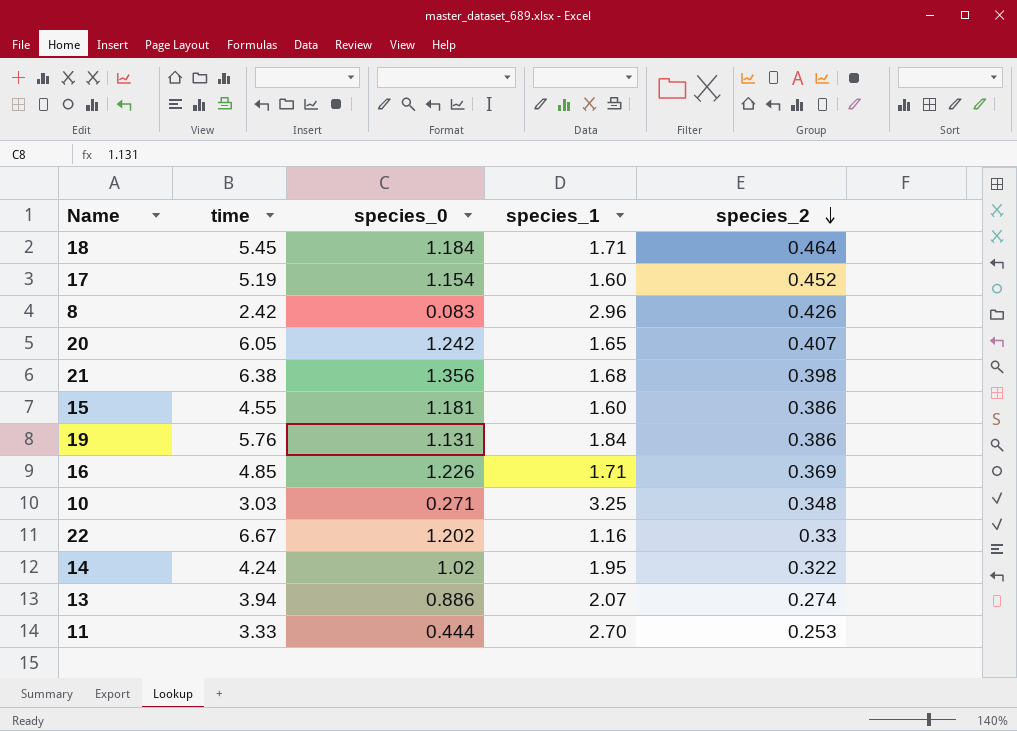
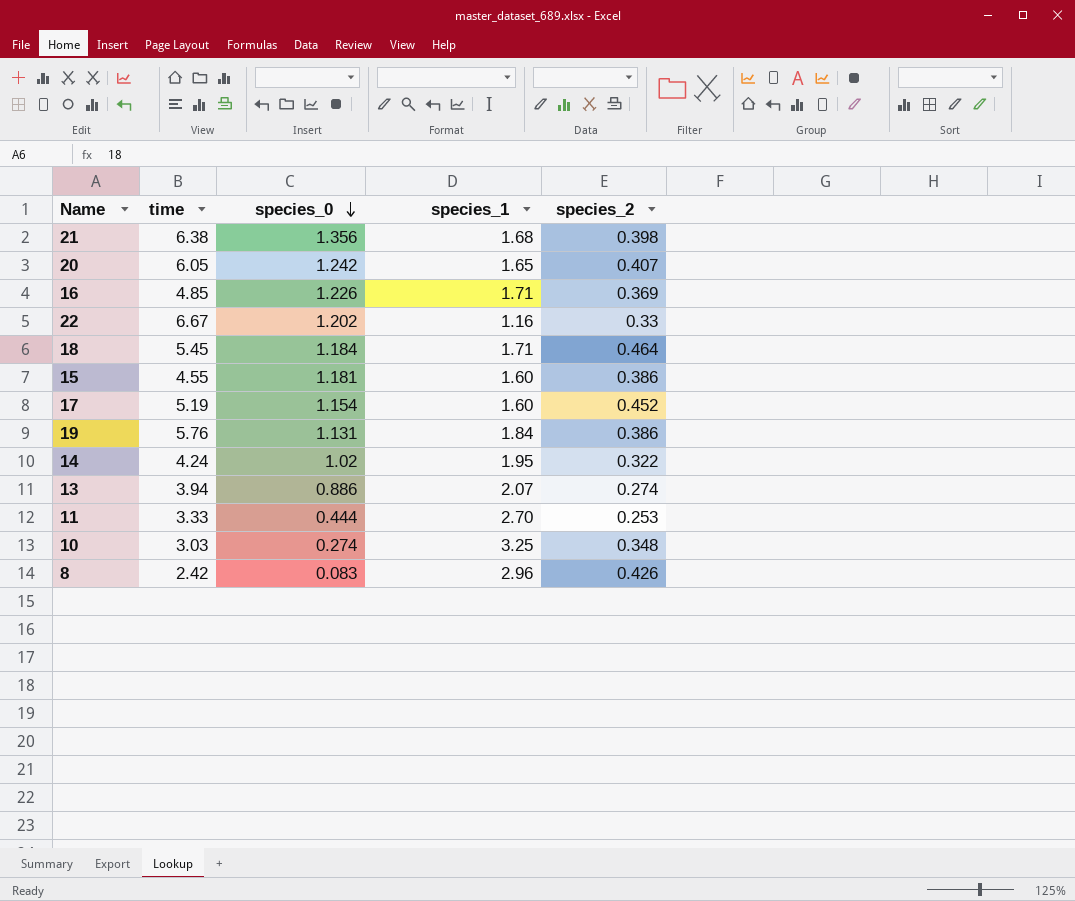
row order: species_2 descending -> species_0 descending
10 | species_0: 0.271 -> 0.274

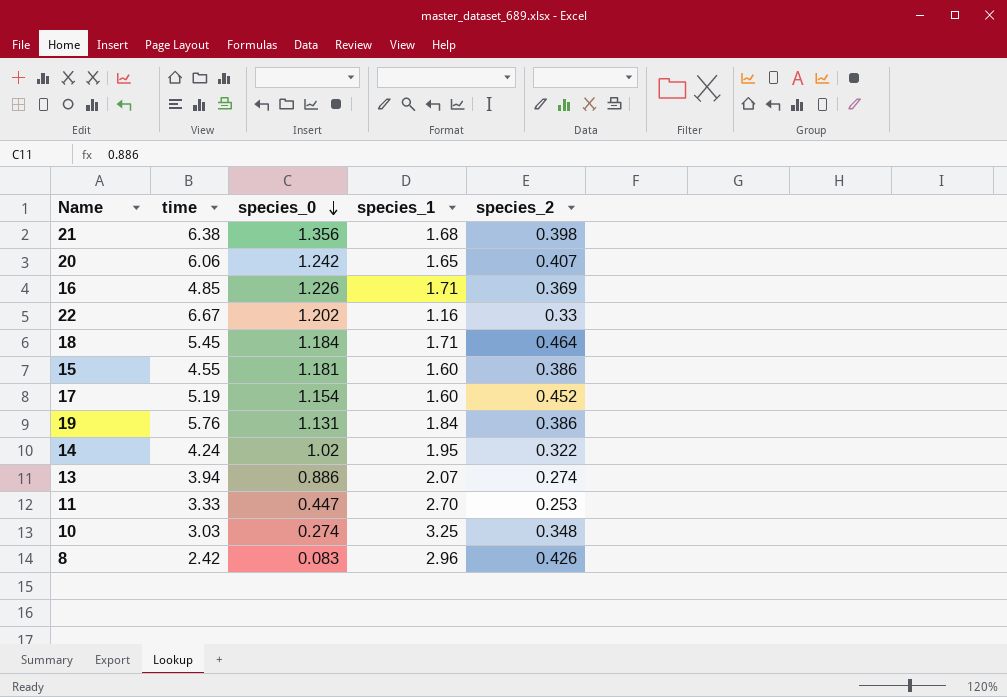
20 | time: 6.05 -> 6.06
11 | species_0: 0.444 -> 0.447

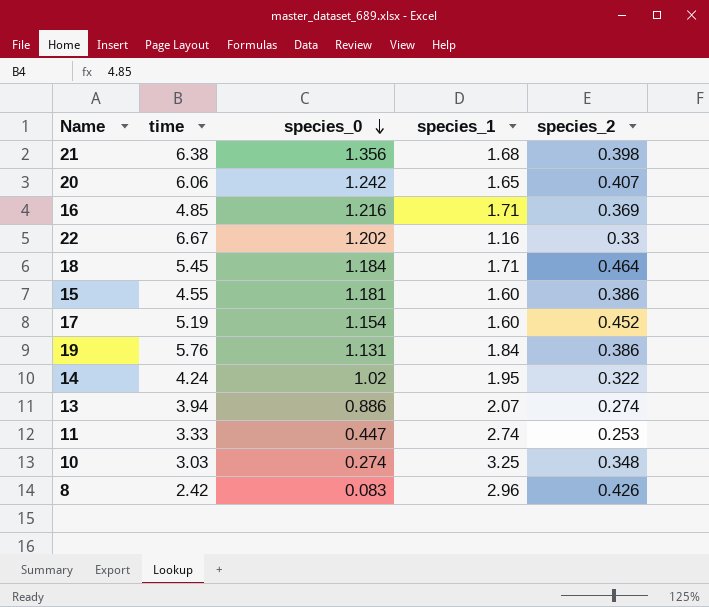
16 | species_0: 1.226 -> 1.216
11 | species_1: 2.70 -> 2.74

